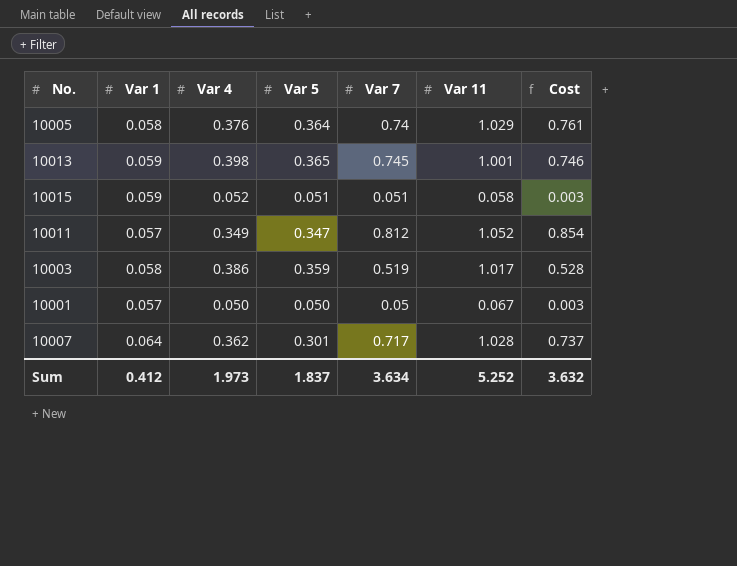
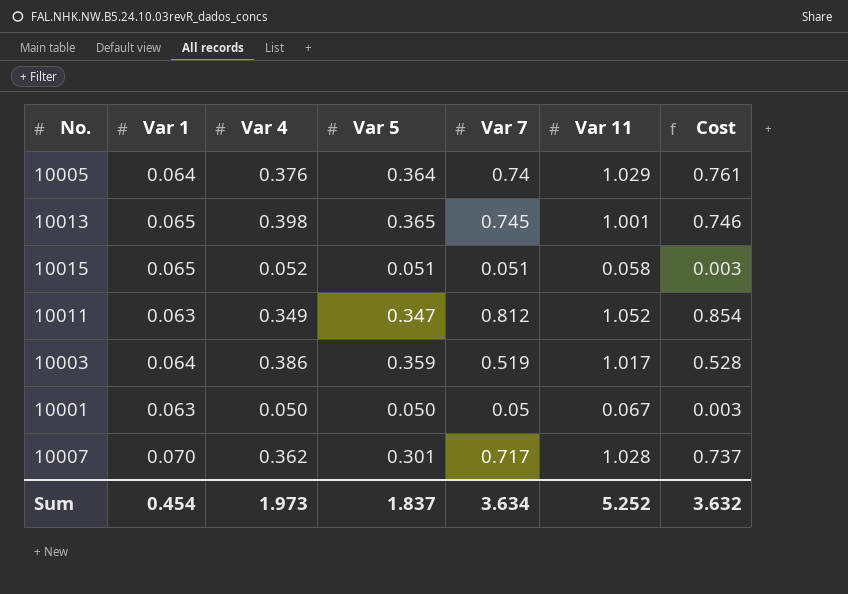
10005 | Var 1: 0.058 -> 0.064
10013 | Var 1: 0.059 -> 0.065
10015 | Var 1: 0.059 -> 0.065
10011 | Var 1: 0.057 -> 0.063
10003 | Var 1: 0.058 -> 0.064
10001 | Var 1: 0.057 -> 0.063
10007 | Var 1: 0.064 -> 0.070
Sum | Var 1: 0.412 -> 0.454

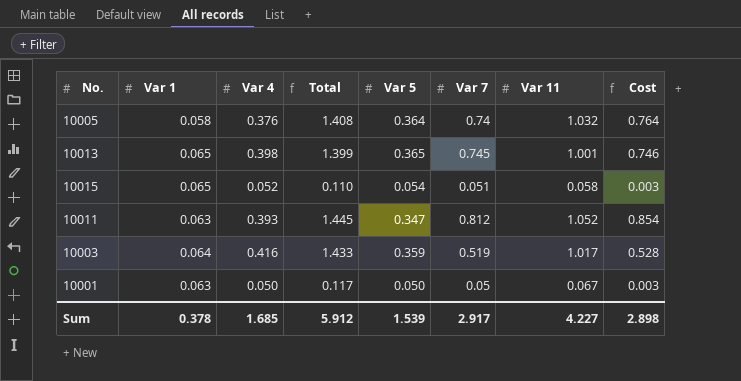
column Total | formula: none -> [Var 4] + [Var 11]
row 10007: 0.070 | 0.362 | 0.301 | 0.717 | 1.028 | 0.737 -> none
10005 | Var 1: 0.064 -> 0.058
10005 | Var 11: 1.029 -> 1.032
10005 | Cost: 0.761 -> 0.764
10015 | Var 5: 0.051 -> 0.054
10011 | Var 4: 0.349 -> 0.393
10003 | Var 4: 0.386 -> 0.416
Sum | Var 1: 0.454 -> 0.378
Sum | Var 4: 1.973 -> 1.685
Sum | Var 5: 1.837 -> 1.539
Sum | Var 7: 3.634 -> 2.917
Sum | Var 11: 5.252 -> 4.227
Sum | Cost: 3.632 -> 2.898

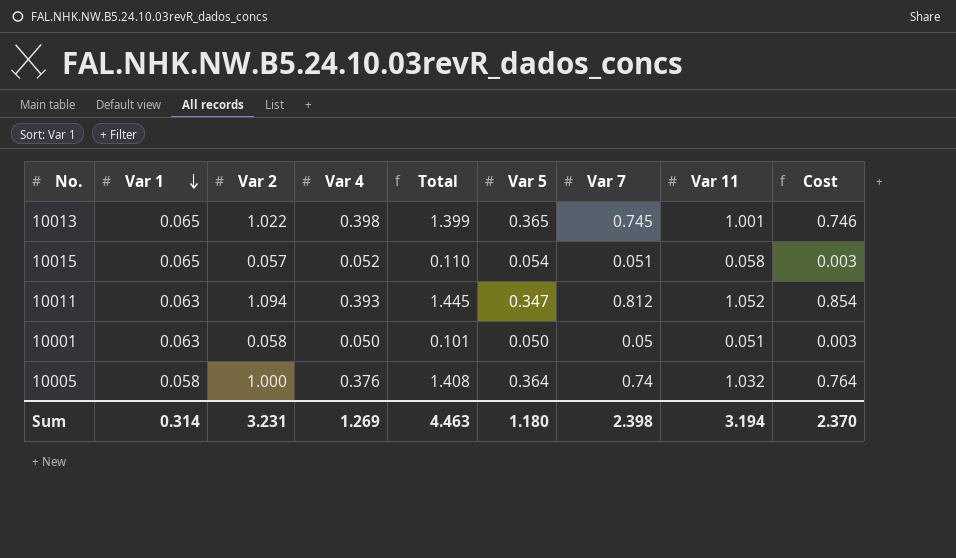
row order: none -> Var 1 descending
column Var 2 | position: none -> 3
row 10003: 0.064 | 0.416 | 1.433 | 0.359 | 0.519 | 1.017 | 0.528 -> none
10001 | Total: 0.117 -> 0.101
10001 | Var 11: 0.067 -> 0.051
Sum | Var 1: 0.378 -> 0.314
Sum | Var 4: 1.685 -> 1.269
Sum | Total: 5.912 -> 4.463
Sum | Var 5: 1.539 -> 1.180
Sum | Var 7: 2.917 -> 2.398
Sum | Var 11: 4.227 -> 3.194
Sum | Cost: 2.898 -> 2.370

